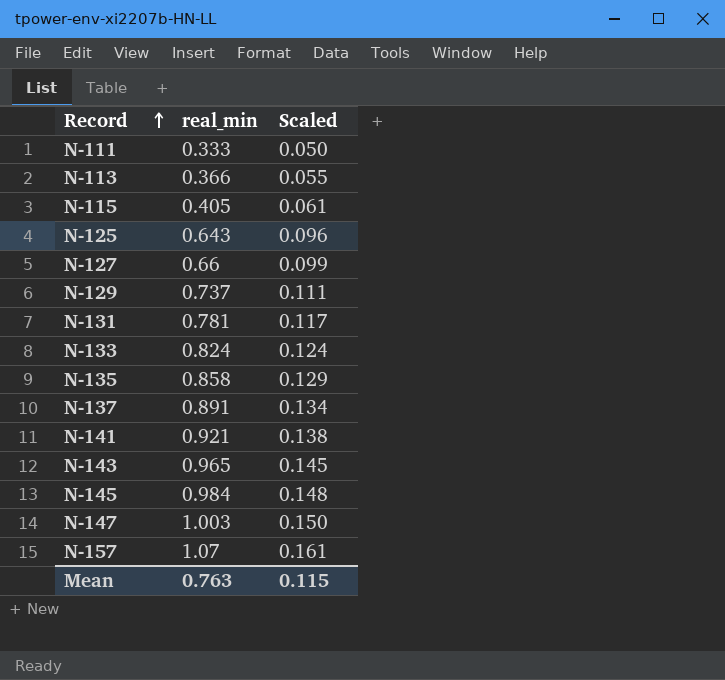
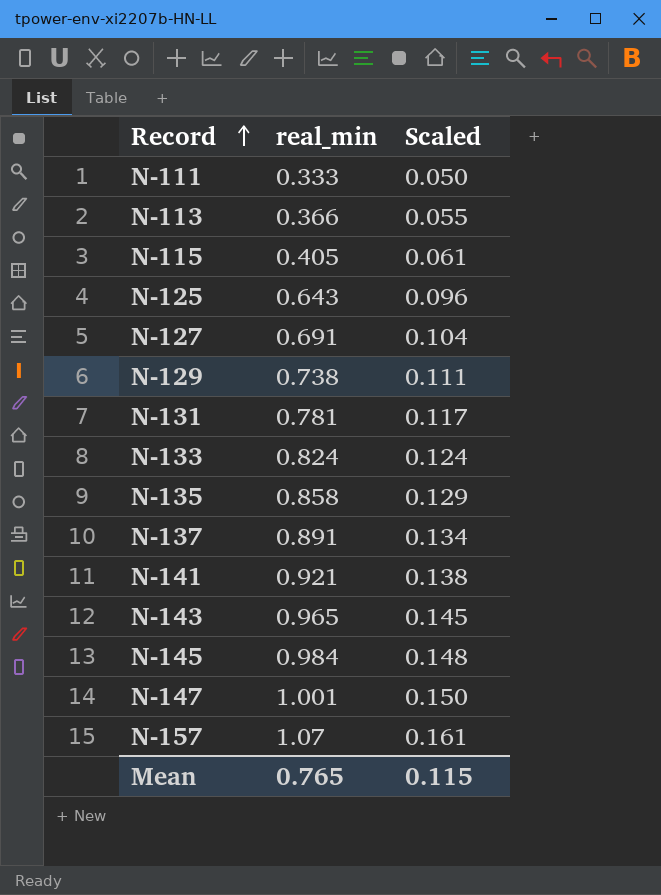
N-127 | real_min: 0.66 -> 0.691
N-127 | Scaled: 0.099 -> 0.104
N-129 | real_min: 0.737 -> 0.738
N-147 | real_min: 1.003 -> 1.001
Mean | real_min: 0.763 -> 0.765

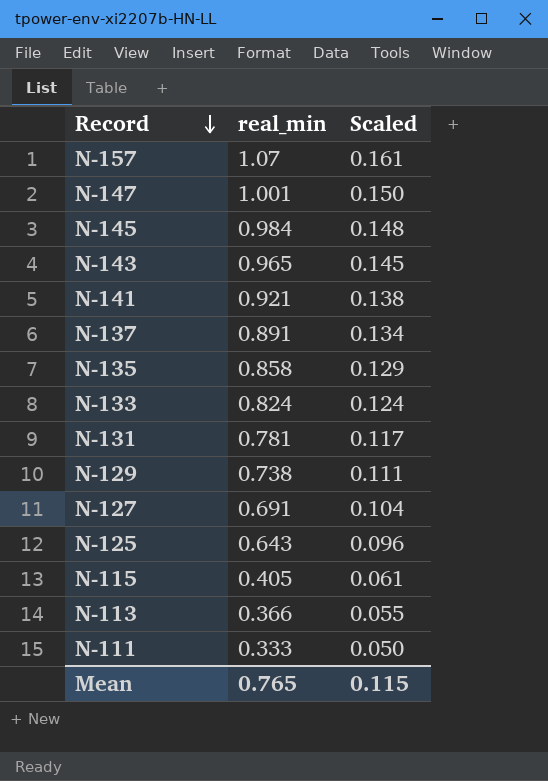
row order: Record ascending -> Record descending

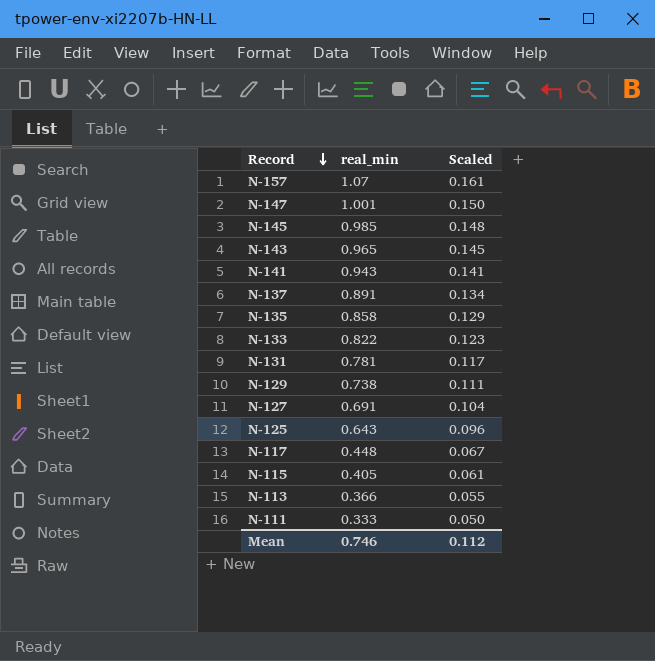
N-145 | real_min: 0.984 -> 0.985
N-141 | real_min: 0.921 -> 0.943
N-141 | Scaled: 0.138 -> 0.141
N-133 | real_min: 0.824 -> 0.822
N-133 | Scaled: 0.124 -> 0.123
row N-117: none -> 0.448 | 0.067
Mean | real_min: 0.765 -> 0.746
Mean | Scaled: 0.115 -> 0.112

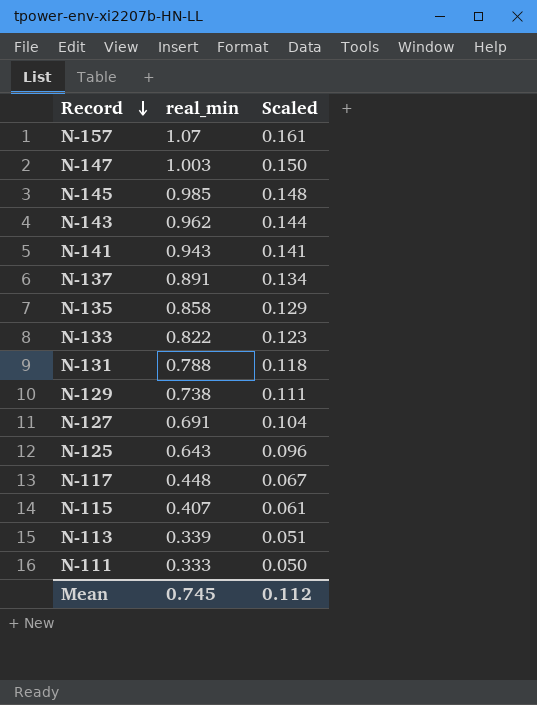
N-147 | real_min: 1.001 -> 1.003
N-143 | real_min: 0.965 -> 0.962
N-143 | Scaled: 0.145 -> 0.144
N-131 | real_min: 0.781 -> 0.788
N-131 | Scaled: 0.117 -> 0.118
N-115 | real_min: 0.405 -> 0.407
N-113 | real_min: 0.366 -> 0.339
N-113 | Scaled: 0.055 -> 0.051
Mean | real_min: 0.746 -> 0.745

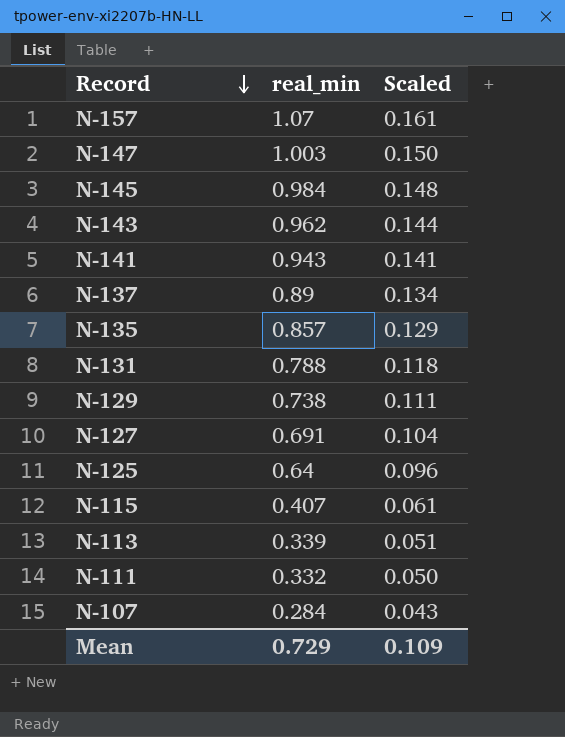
row N-133: 0.822 | 0.123 -> none
row N-117: 0.448 | 0.067 -> none
N-145 | real_min: 0.985 -> 0.984
N-137 | real_min: 0.891 -> 0.89
N-135 | real_min: 0.858 -> 0.857
N-125 | real_min: 0.643 -> 0.64
N-111 | real_min: 0.333 -> 0.332
row N-107: none -> 0.284 | 0.043
Mean | real_min: 0.745 -> 0.729
Mean | Scaled: 0.112 -> 0.109

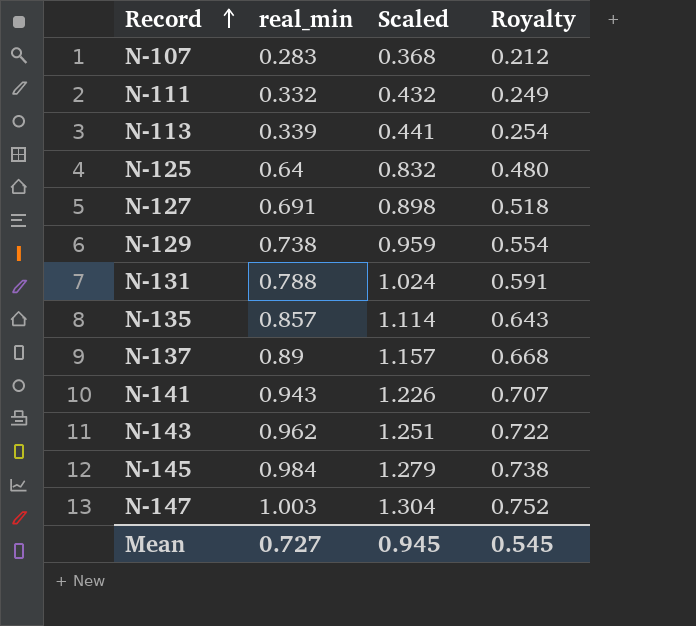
row order: Record descending -> Record ascending
column Scaled | formula: [real_min] * 0.15 -> [real_min] * 1.3
column Royalty | formula: none -> [real_min] * 0.75
row N-157: 1.07 | 0.161 -> none
row N-115: 0.407 | 0.061 -> none
N-107 | real_min: 0.284 -> 0.283
Mean | real_min: 0.729 -> 0.727
Mean | Scaled: 0.109 -> 0.945

